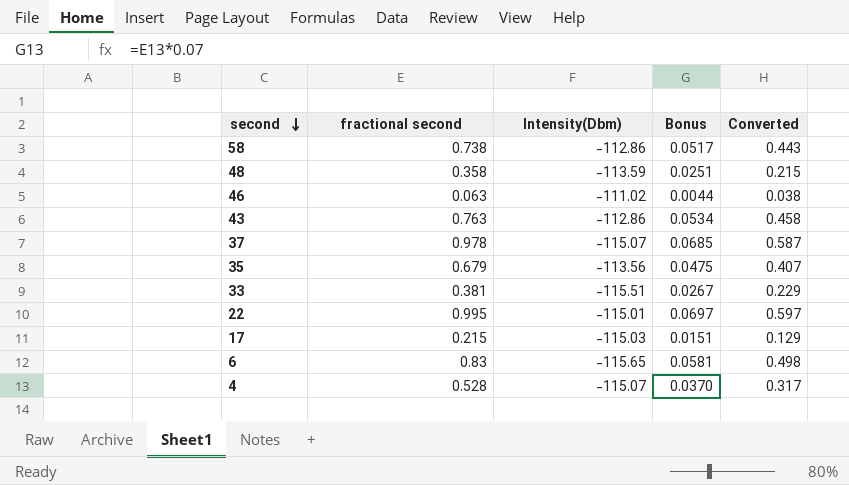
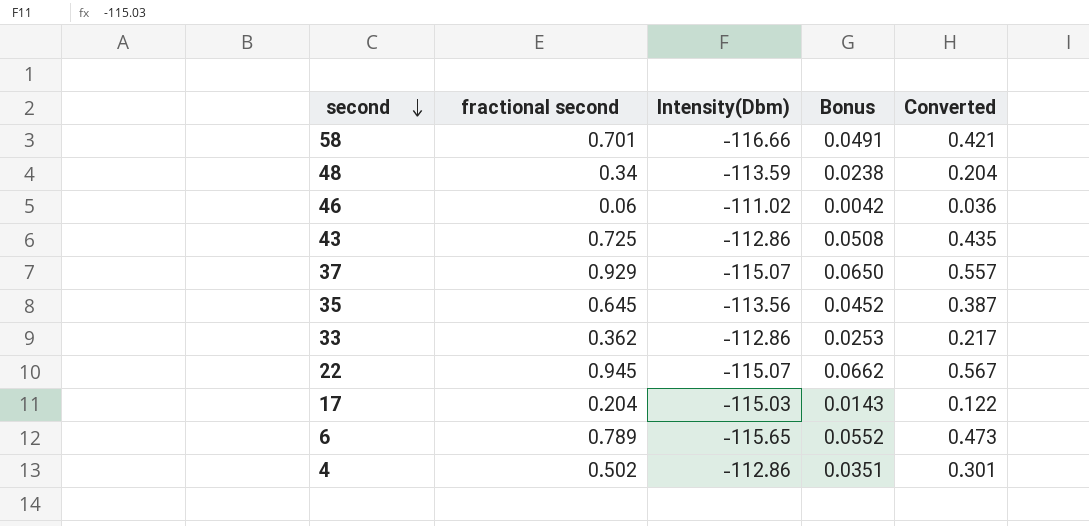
58 | fractional second: 0.738 -> 0.701
58 | Intensity(Dbm): -112.86 -> -116.66
58 | Bonus: 0.0517 -> 0.0491
58 | Converted: 0.443 -> 0.421
48 | fractional second: 0.358 -> 0.34
48 | Bonus: 0.0251 -> 0.0238
48 | Converted: 0.215 -> 0.204
46 | fractional second: 0.063 -> 0.06
46 | Bonus: 0.0044 -> 0.0042
46 | Converted: 0.038 -> 0.036
43 | fractional second: 0.763 -> 0.725
43 | Bonus: 0.0534 -> 0.0508
43 | Converted: 0.458 -> 0.435
37 | fractional second: 0.978 -> 0.929
37 | Bonus: 0.0685 -> 0.0650
37 | Converted: 0.587 -> 0.557
35 | fractional second: 0.679 -> 0.645
35 | Bonus: 0.0475 -> 0.0452
35 | Converted: 0.407 -> 0.387
33 | fractional second: 0.381 -> 0.362
33 | Intensity(Dbm): -115.51 -> -112.86
33 | Bonus: 0.0267 -> 0.0253
33 | Converted: 0.229 -> 0.217
22 | fractional second: 0.995 -> 0.945
22 | Intensity(Dbm): -115.01 -> -115.07
22 | Bonus: 0.0697 -> 0.0662
22 | Converted: 0.597 -> 0.567
17 | fractional second: 0.215 -> 0.204
17 | Bonus: 0.0151 -> 0.0143
17 | Converted: 0.129 -> 0.122
6 | fractional second: 0.83 -> 0.789
6 | Bonus: 0.0581 -> 0.0552
6 | Converted: 0.498 -> 0.473
4 | fractional second: 0.528 -> 0.502
4 | Intensity(Dbm): -115.07 -> -112.86
4 | Bonus: 0.0370 -> 0.0351
4 | Converted: 0.317 -> 0.301

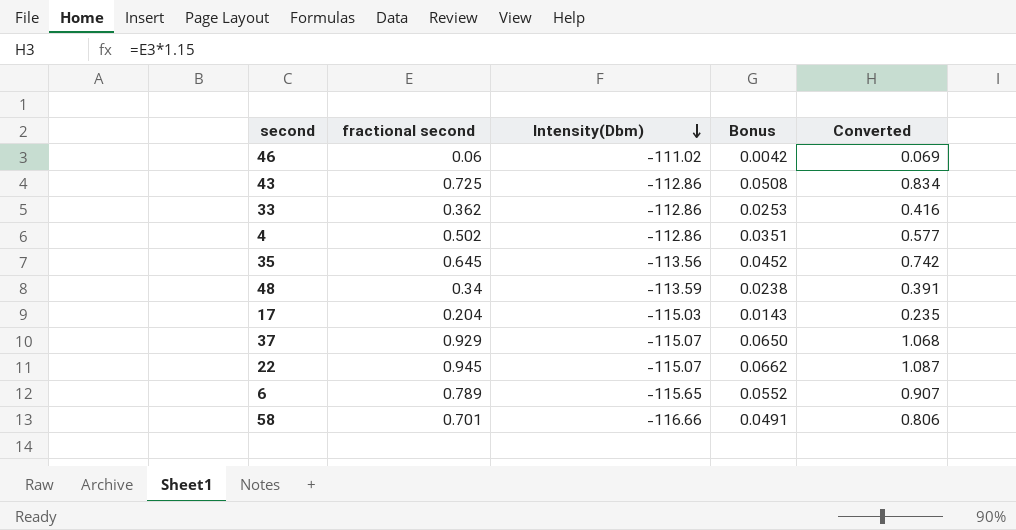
row order: second descending -> Intensity(Dbm) descending
column Converted | formula: [fractional second] * 0.6 -> [fractional second] * 1.15

